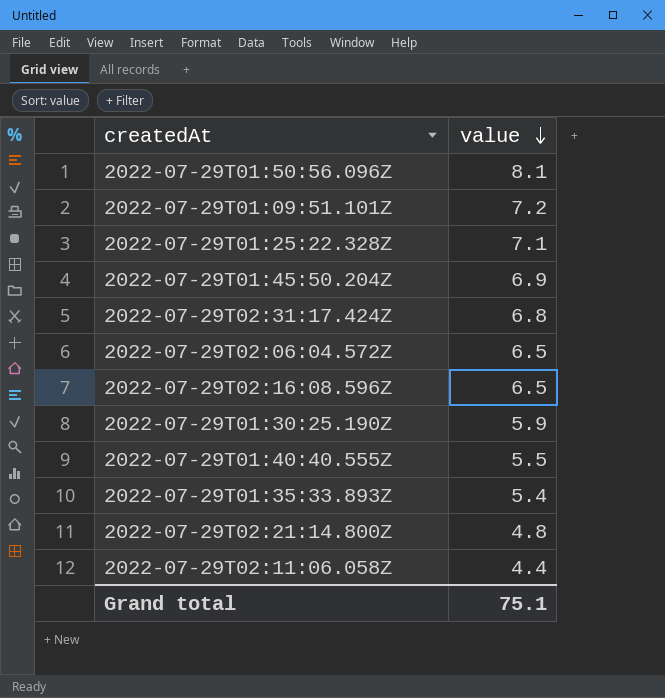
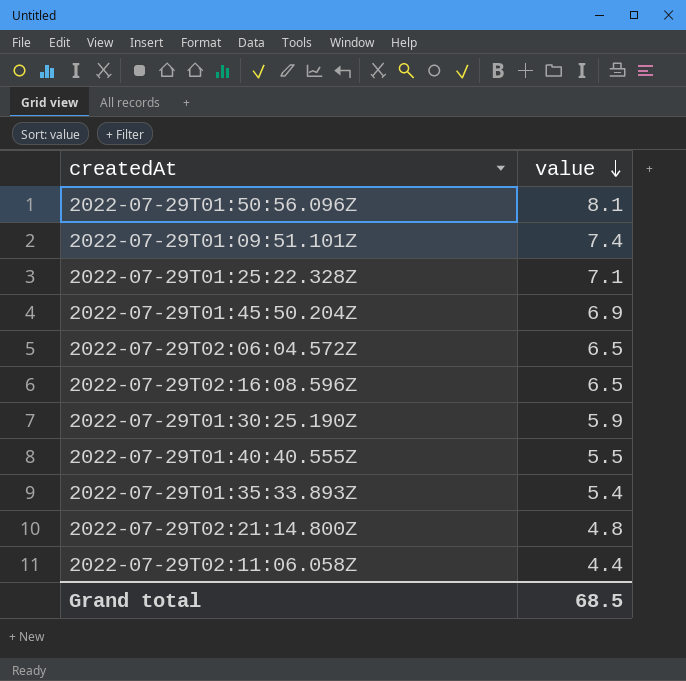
row 2022-07-29T02:31:17.424Z: 6.8 -> none
2022-07-29T01:09:51.101Z | value: 7.2 -> 7.4
Grand total | value: 75.1 -> 68.5

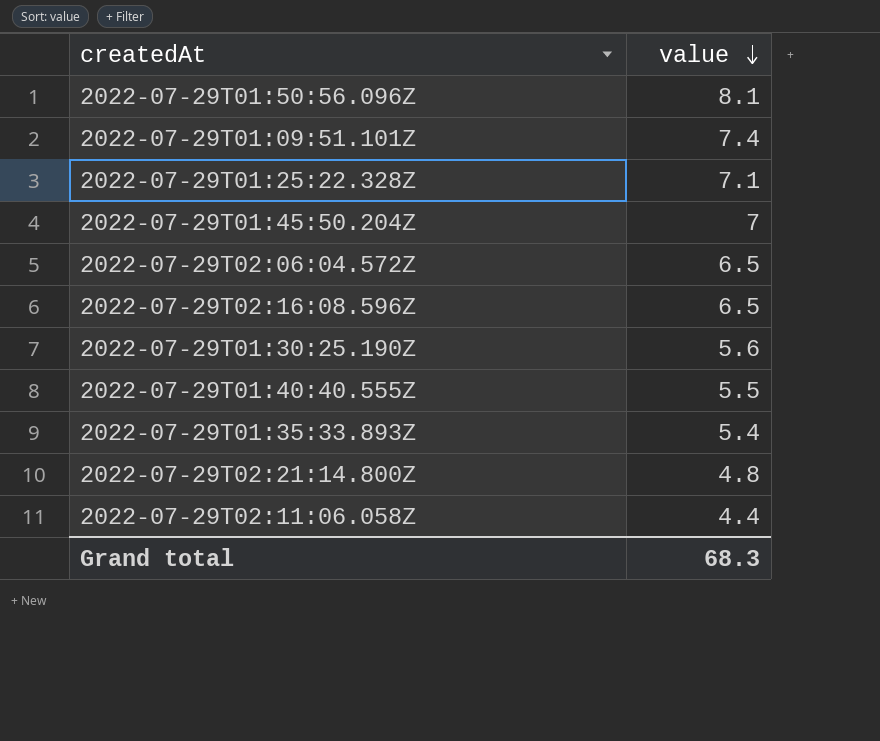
2022-07-29T01:45:50.204Z | value: 6.9 -> 7
2022-07-29T01:30:25.190Z | value: 5.9 -> 5.6
Grand total | value: 68.5 -> 68.3

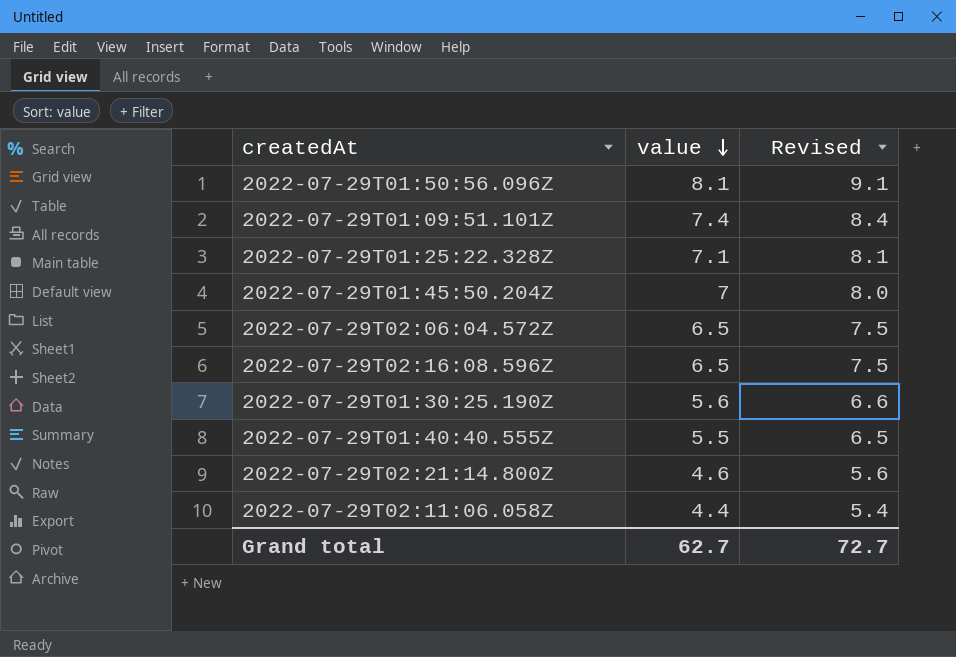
column Revised | formula: none -> [value] + 1
row 2022-07-29T01:35:33.893Z: 5.4 -> none
2022-07-29T02:21:14.800Z | value: 4.8 -> 4.6
Grand total | value: 68.3 -> 62.7

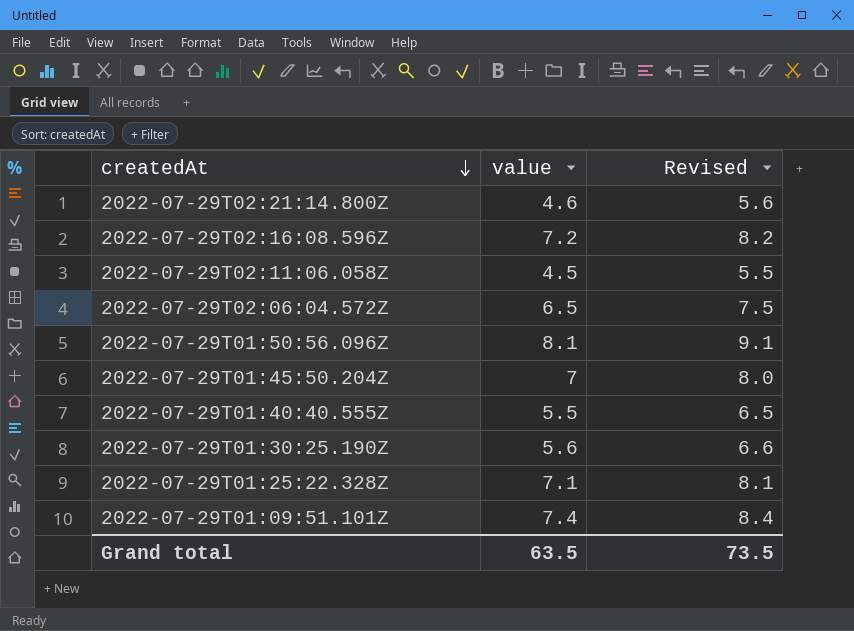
row order: value descending -> createdAt descending
2022-07-29T02:16:08.596Z | value: 6.5 -> 7.2
2022-07-29T02:16:08.596Z | Revised: 7.5 -> 8.2
2022-07-29T02:11:06.058Z | value: 4.4 -> 4.5
2022-07-29T02:11:06.058Z | Revised: 5.4 -> 5.5
Grand total | value: 62.7 -> 63.5
Grand total | Revised: 72.7 -> 73.5

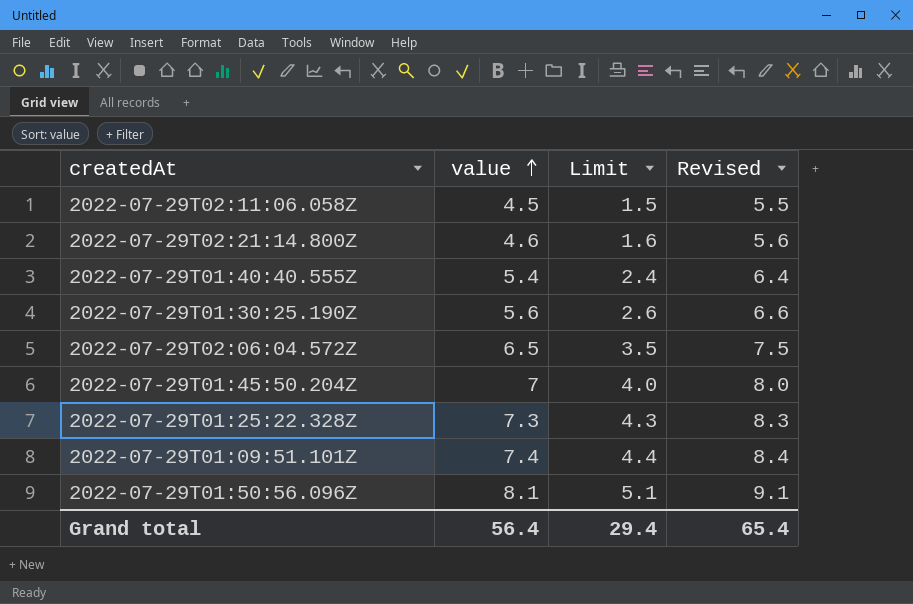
row order: createdAt descending -> value ascending
column Limit | formula: none -> [value] - 3
row 2022-07-29T02:16:08.596Z: 7.2 | 8.2 -> none
2022-07-29T01:40:40.555Z | value: 5.5 -> 5.4
2022-07-29T01:40:40.555Z | Revised: 6.5 -> 6.4
2022-07-29T01:25:22.328Z | value: 7.1 -> 7.3
2022-07-29T01:25:22.328Z | Revised: 8.1 -> 8.3
Grand total | value: 63.5 -> 56.4
Grand total | Revised: 73.5 -> 65.4

